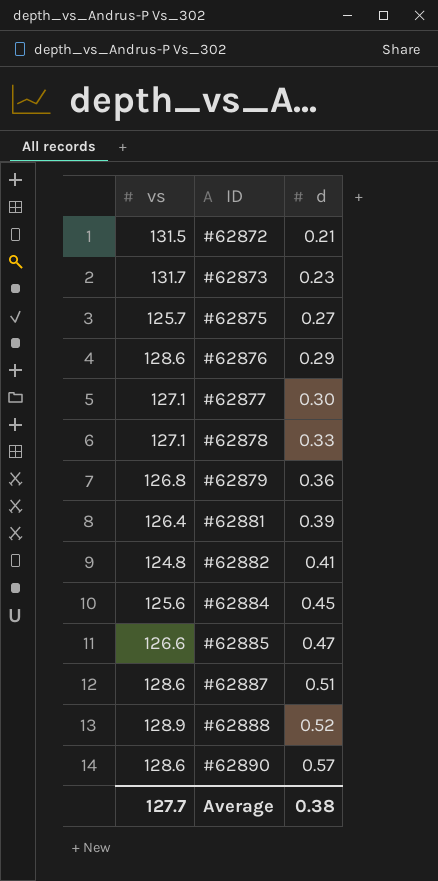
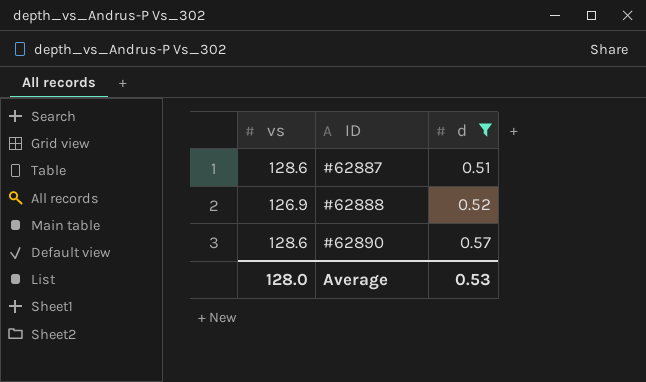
filter: none -> d >= 0.51
#62888 | vs: 128.9 -> 126.9
Average | vs: 127.7 -> 128.0
Average | d: 0.38 -> 0.53

